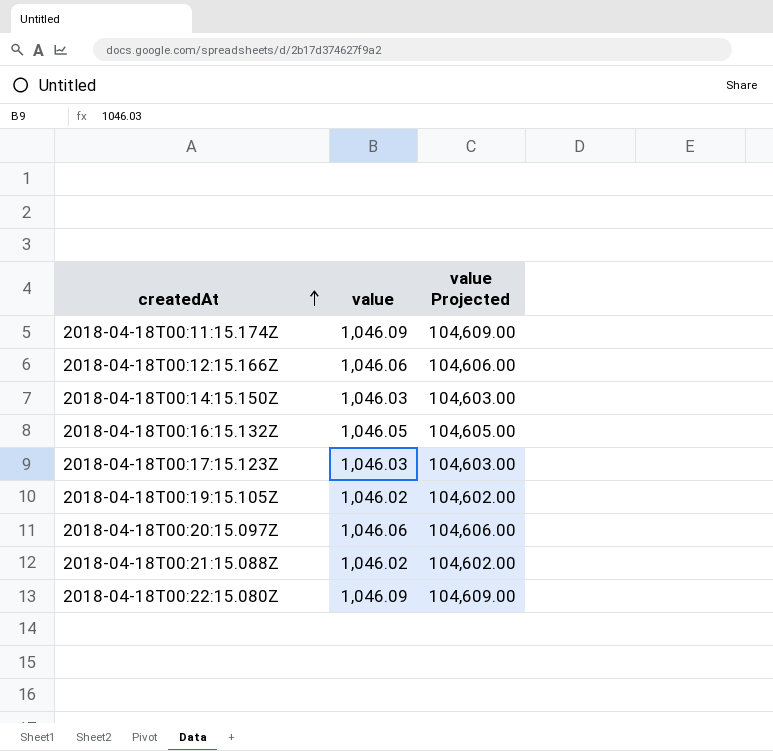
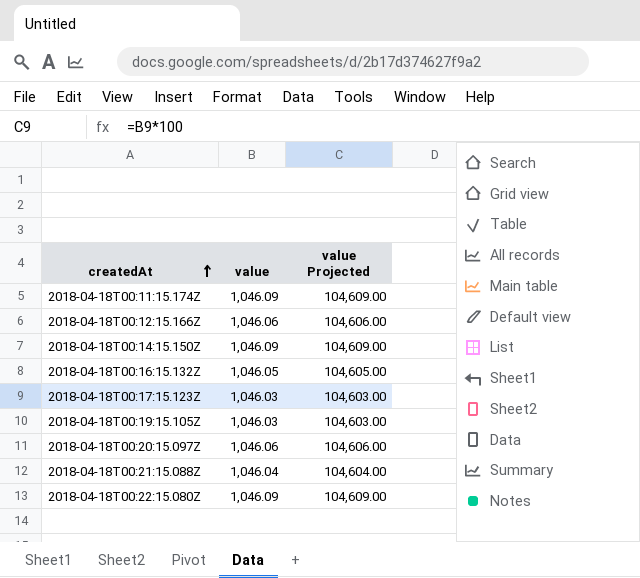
2018-04-18T00:14:15.150Z | value: 1,046.03 -> 1,046.09
2018-04-18T00:14:15.150Z | value Projected: 104,603.00 -> 104,609.00
2018-04-18T00:19:15.105Z | value: 1,046.02 -> 1,046.03
2018-04-18T00:19:15.105Z | value Projected: 104,602.00 -> 104,603.00
2018-04-18T00:21:15.088Z | value: 1,046.02 -> 1,046.04
2018-04-18T00:21:15.088Z | value Projected: 104,602.00 -> 104,604.00

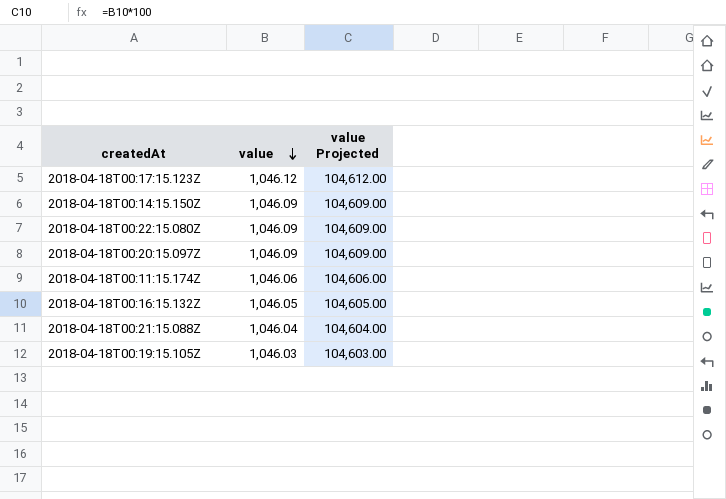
row order: createdAt ascending -> value descending
row 2018-04-18T00:12:15.166Z: 1,046.06 | 104,606.00 -> none
2018-04-18T00:17:15.123Z | value: 1,046.03 -> 1,046.12
2018-04-18T00:17:15.123Z | value Projected: 104,603.00 -> 104,612.00
2018-04-18T00:20:15.097Z | value: 1,046.06 -> 1,046.09
2018-04-18T00:20:15.097Z | value Projected: 104,606.00 -> 104,609.00
2018-04-18T00:11:15.174Z | value: 1,046.09 -> 1,046.06
2018-04-18T00:11:15.174Z | value Projected: 104,609.00 -> 104,606.00

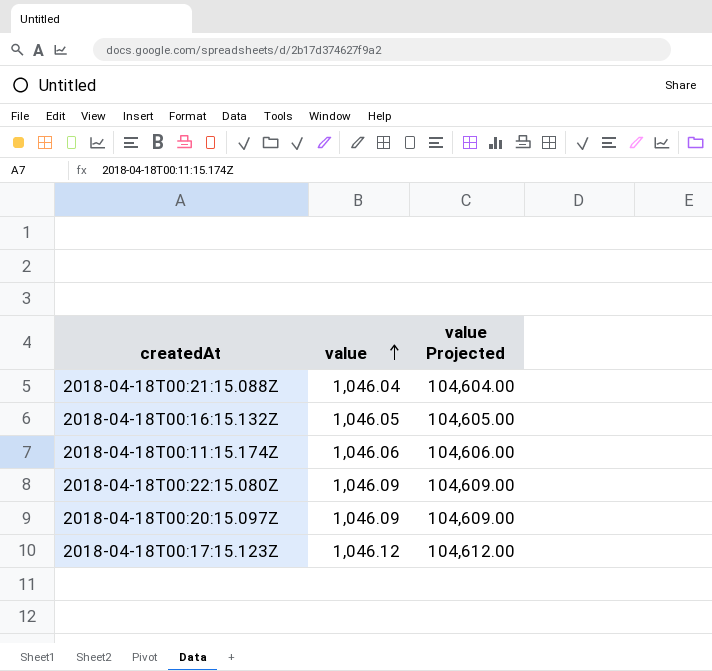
row order: value descending -> value ascending
row 2018-04-18T00:14:15.150Z: 1,046.09 | 104,609.00 -> none
row 2018-04-18T00:19:15.105Z: 1,046.03 | 104,603.00 -> none

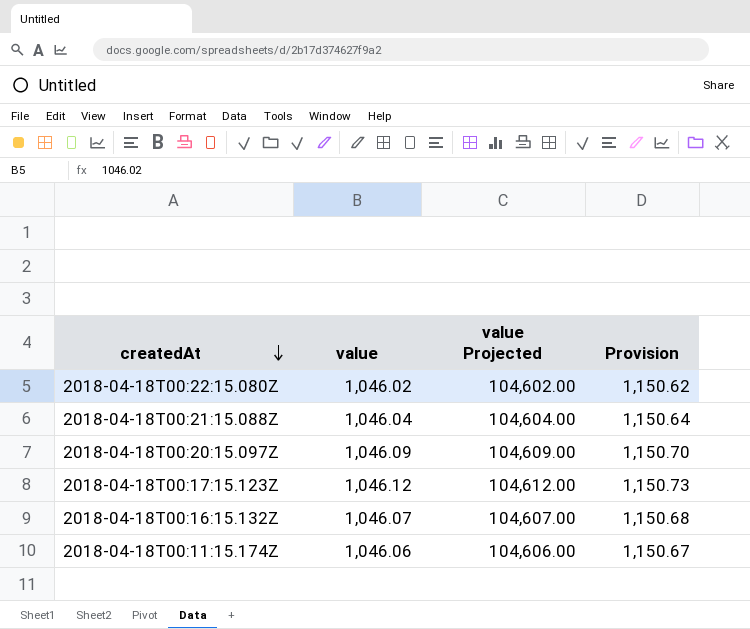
row order: value ascending -> createdAt descending
column Provision | formula: none -> [value] * 1.1
2018-04-18T00:22:15.080Z | value: 1,046.09 -> 1,046.02
2018-04-18T00:22:15.080Z | value Projected: 104,609.00 -> 104,602.00
2018-04-18T00:16:15.132Z | value: 1,046.05 -> 1,046.07
2018-04-18T00:16:15.132Z | value Projected: 104,605.00 -> 104,607.00

